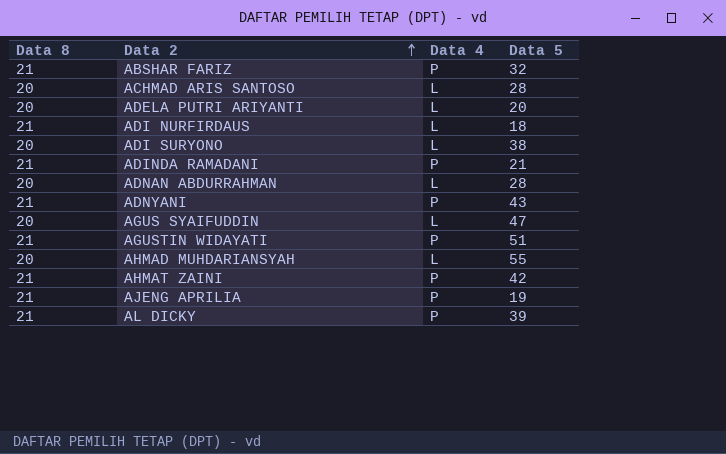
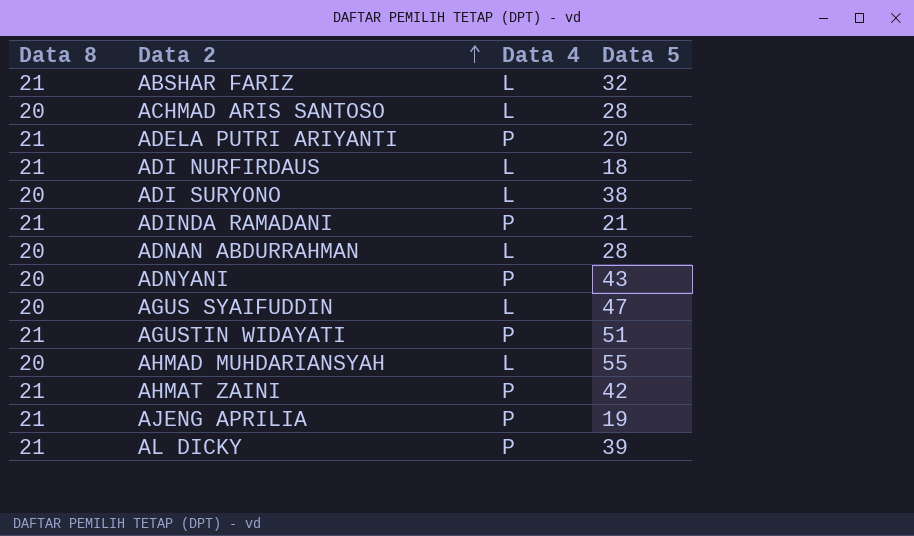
ABSHAR FARIZ | Data 4: P -> L
ADELA PUTRI ARIYANTI | Data 8: 20 -> 21
ADELA PUTRI ARIYANTI | Data 4: L -> P
ADNYANI | Data 8: 21 -> 20

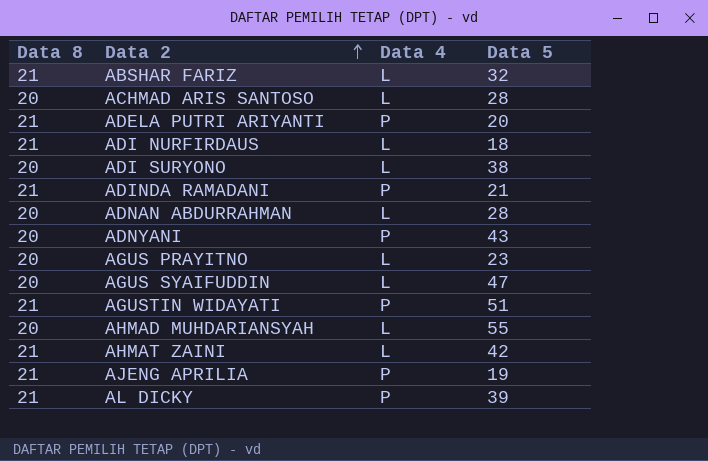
row AGUS PRAYITNO: none -> 20 | L | 23
AHMAT ZAINI | Data 4: P -> L

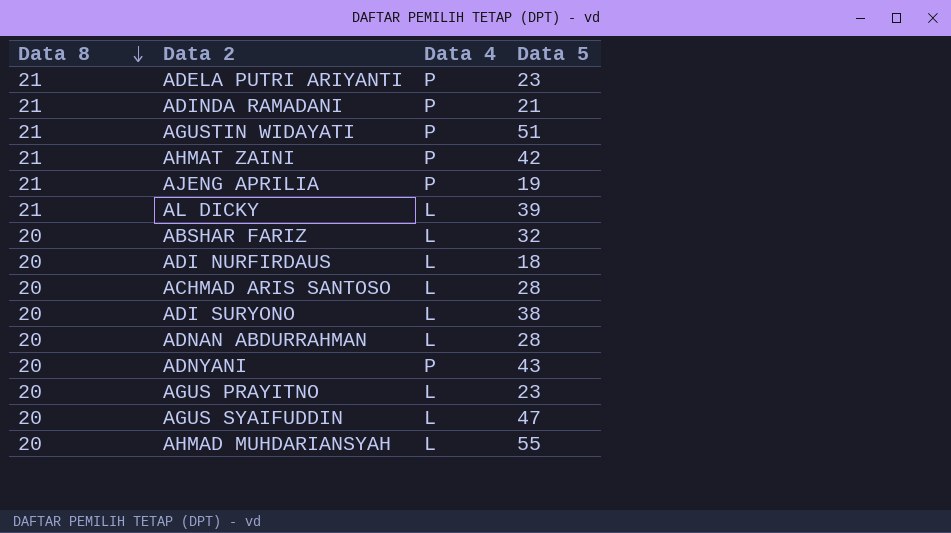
row order: Data 2 ascending -> Data 8 descending
ADELA PUTRI ARIYANTI | Data 5: 20 -> 23
AHMAT ZAINI | Data 4: L -> P
AL DICKY | Data 4: P -> L
ABSHAR FARIZ | Data 8: 21 -> 20
ADI NURFIRDAUS | Data 8: 21 -> 20

